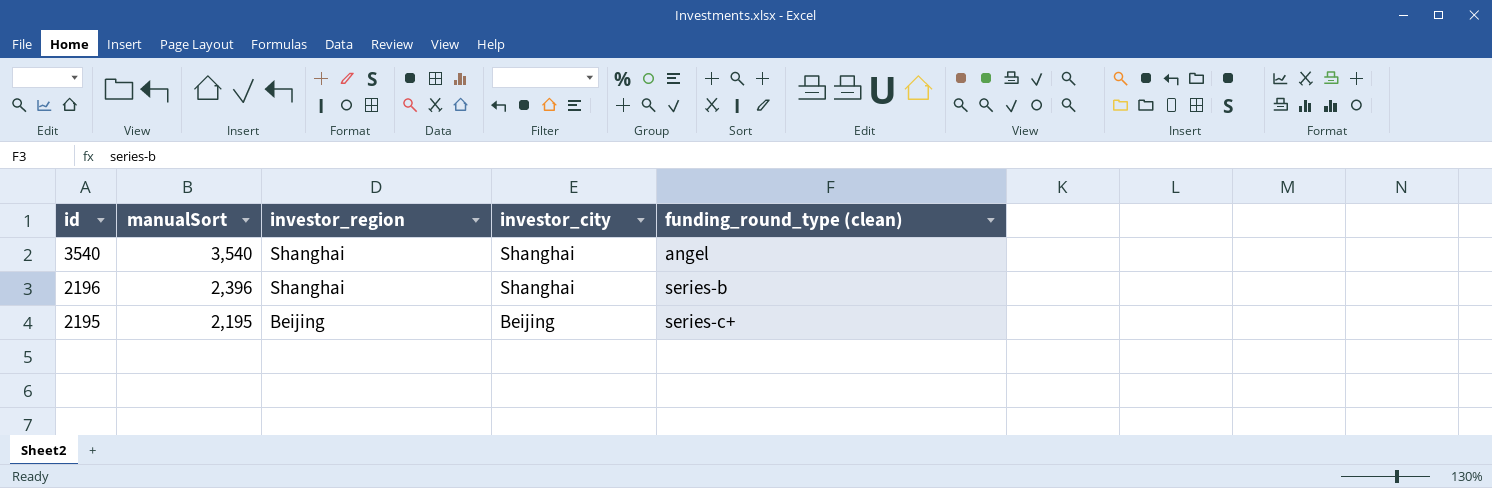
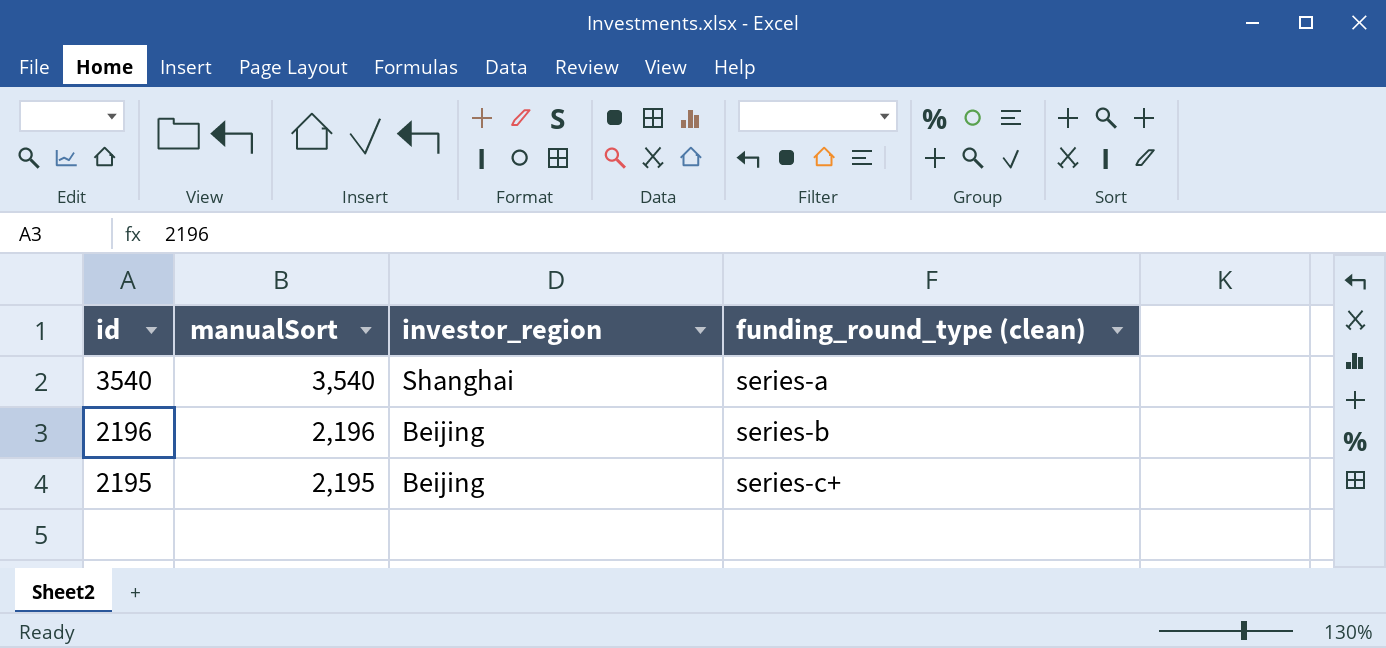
column investor_city | position: 4 -> none
3540 | funding_round_type (clean): angel -> series-a
2196 | manualSort: 2,396 -> 2,196
2196 | investor_region: Shanghai -> Beijing

